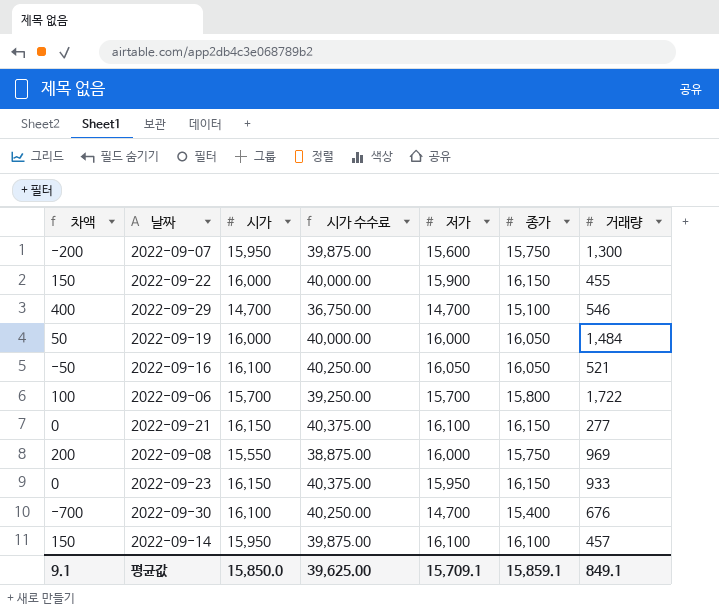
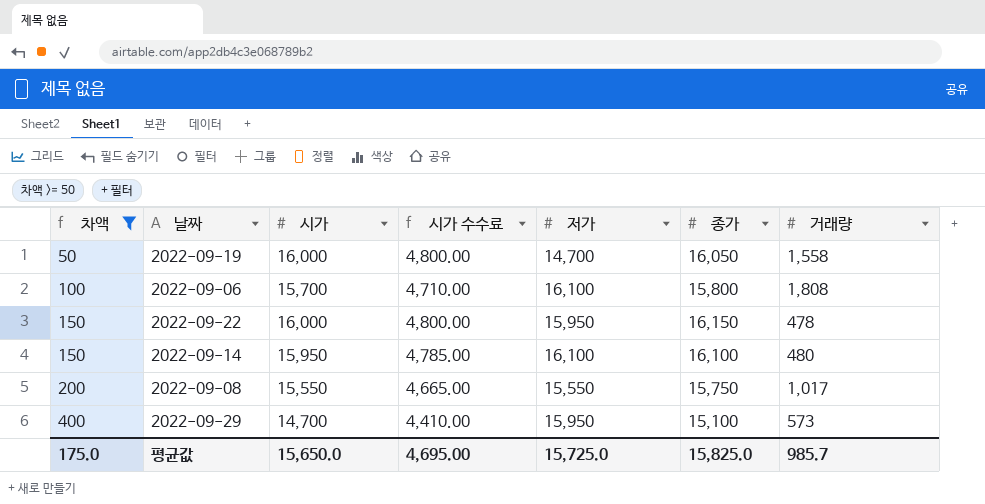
filter: none -> 차액 >= 50
row order: none -> 차액 ascending
column 시가 수수료 | formula: [시가] * 2.5 -> [시가] * 0.3
2022-09-19 | 저가: 16,000 -> 14,700
2022-09-19 | 거래량: 1,484 -> 1,558
2022-09-06 | 저가: 15,700 -> 16,100
2022-09-06 | 거래량: 1,722 -> 1,808
2022-09-22 | 저가: 15,900 -> 15,950
2022-09-22 | 거래량: 455 -> 478
2022-09-14 | 거래량: 457 -> 480
2022-09-08 | 저가: 16,000 -> 15,550
2022-09-08 | 거래량: 969 -> 1,017
2022-09-29 | 저가: 14,700 -> 15,950
2022-09-29 | 거래량: 546 -> 573
평균값 | 차액: 9.1 -> 175.0
평균값 | 시가: 15,850.0 -> 15,650.0
평균값 | 시가 수수료: 39,625.00 -> 4,695.00
평균값 | 저가: 15,709.1 -> 15,725.0
평균값 | 종가: 15,859.1 -> 15,825.0
평균값 | 거래량: 849.1 -> 985.7

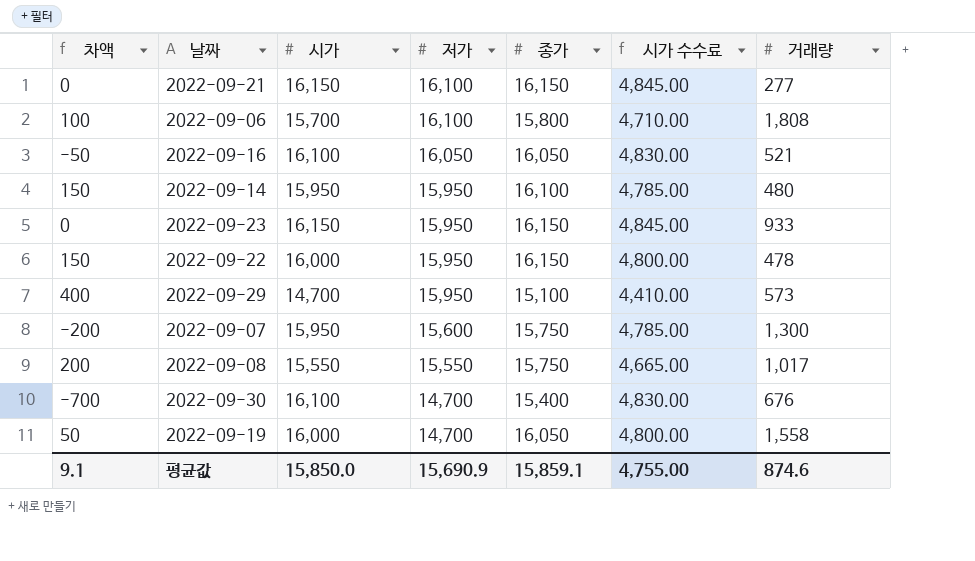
filter: 차액 >= 50 -> none
row order: 차액 ascending -> 저가 descending
column 시가 수수료 | position: 4 -> 6
2022-09-14 | 저가: 16,100 -> 15,950
평균값 | 차액: 175.0 -> 9.1
평균값 | 시가: 15,650.0 -> 15,850.0
평균값 | 저가: 15,725.0 -> 15,690.9
평균값 | 종가: 15,825.0 -> 15,859.1
평균값 | 시가 수수료: 4,695.00 -> 4,755.00
평균값 | 거래량: 985.7 -> 874.6

